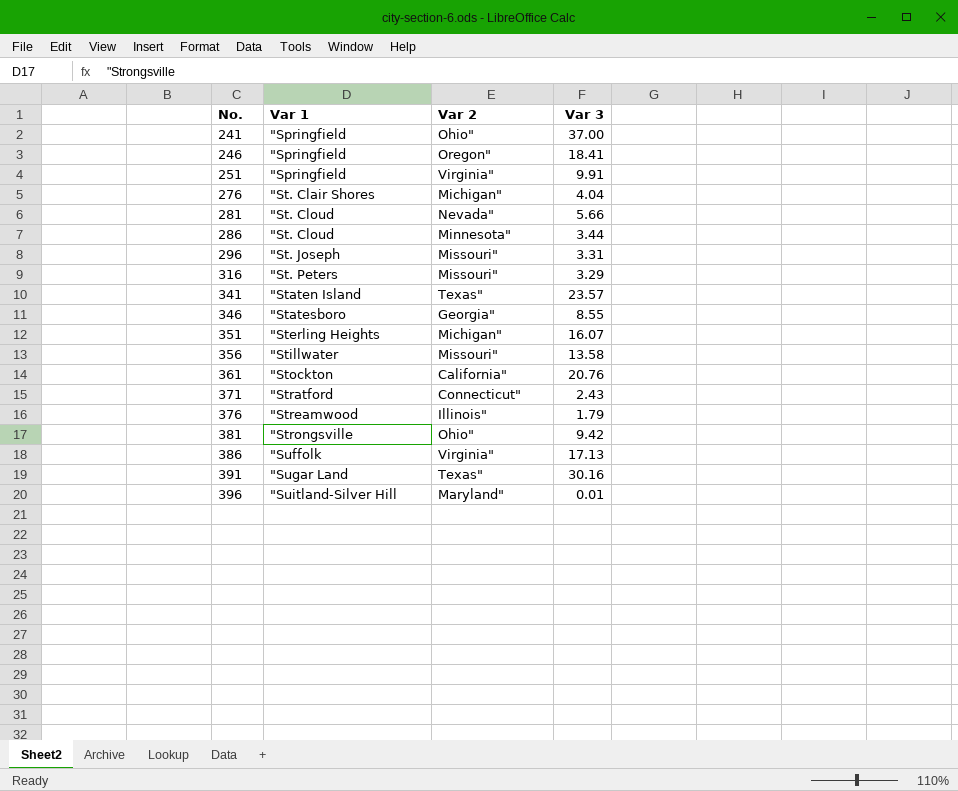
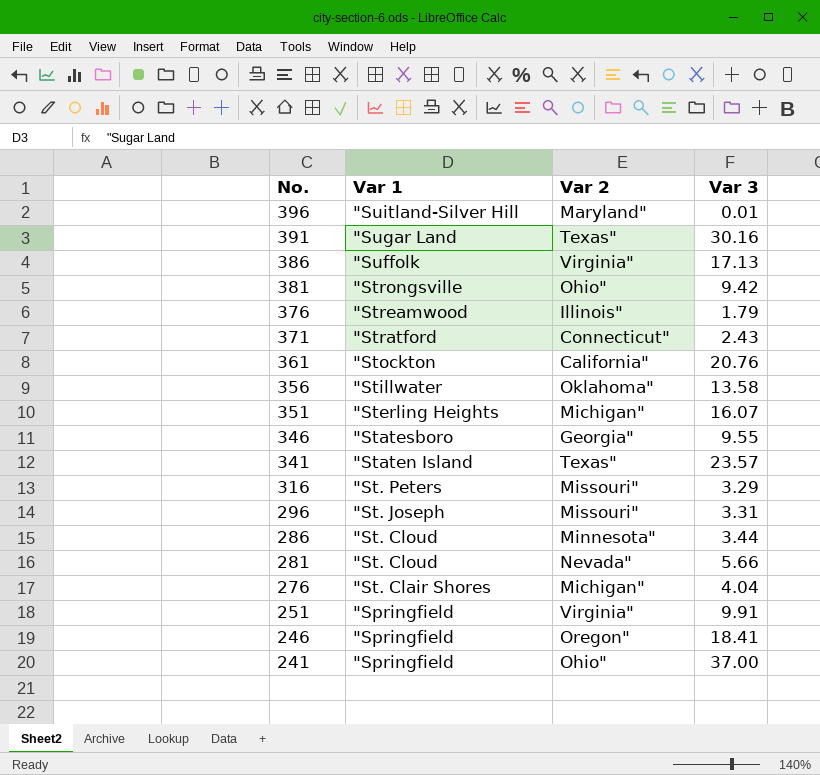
row order: No. ascending -> No. descending
356 | Var 2: Missouri" -> Oklahoma"
346 | Var 3: 8.55 -> 9.55

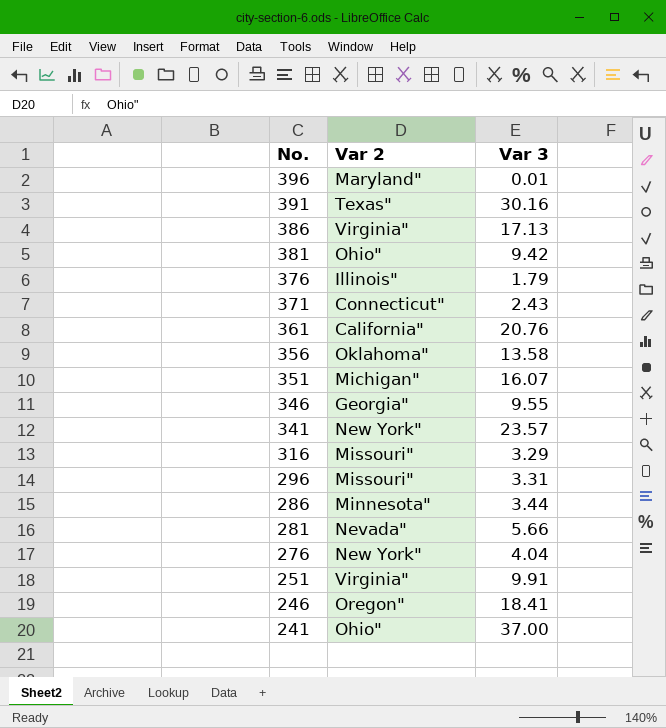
column Var 1 | position: 2 -> none
341 | Var 2: Texas" -> New York"
276 | Var 2: Michigan" -> New York"

